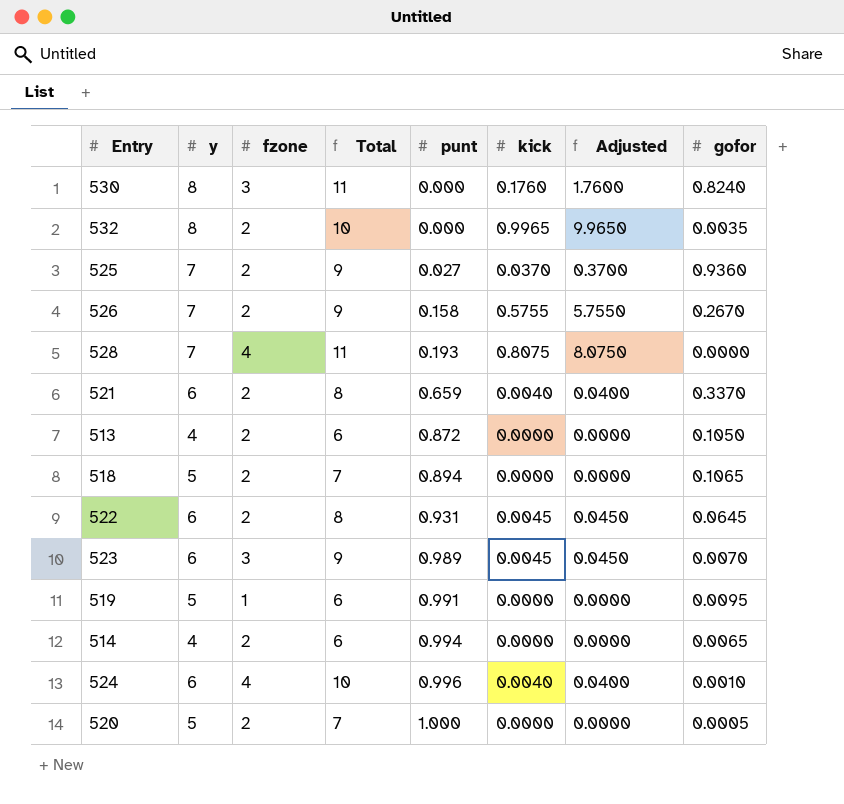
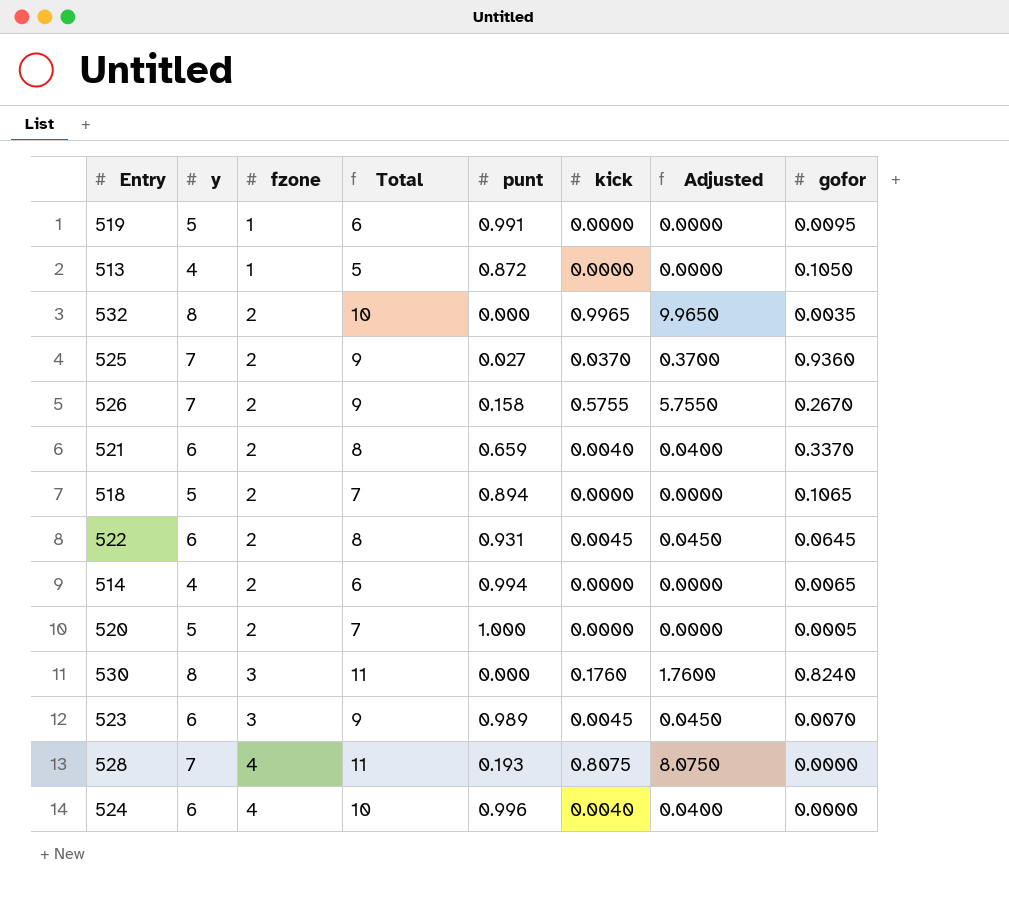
row order: punt ascending -> fzone ascending
513 | fzone: 2 -> 1
513 | Total: 6 -> 5
524 | gofor: 0.0010 -> 0.0000

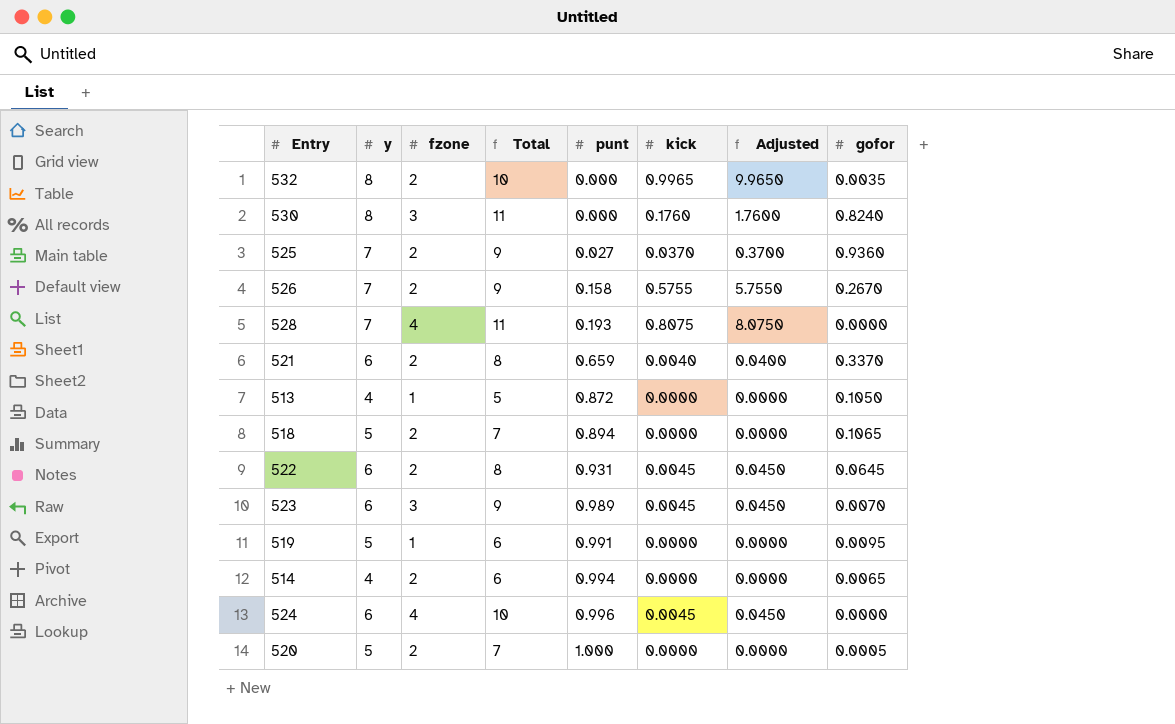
row order: fzone ascending -> punt ascending
524 | kick: 0.0040 -> 0.0045
524 | Adjusted: 0.0400 -> 0.0450

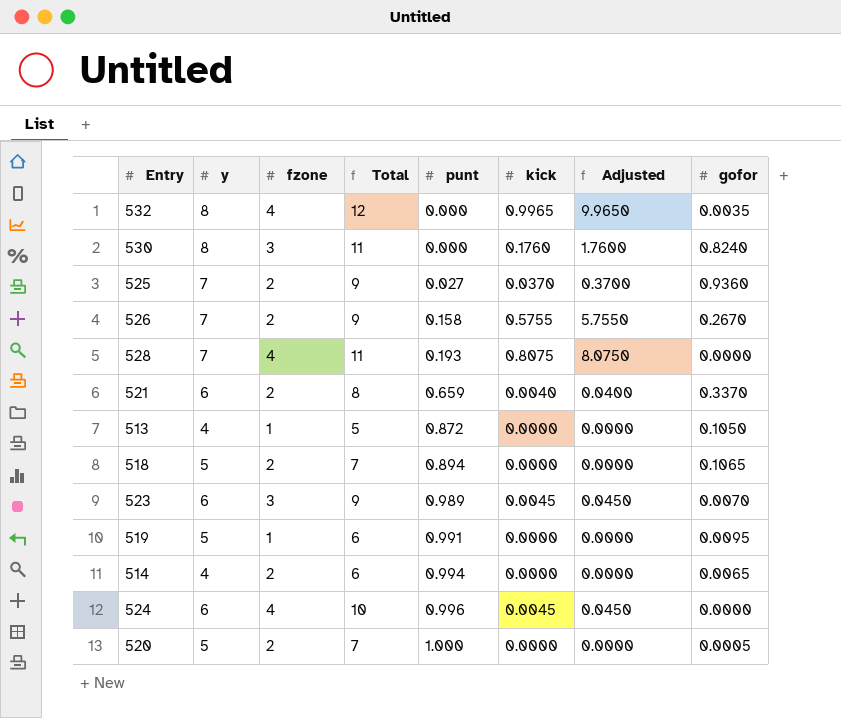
row 522: 6 | 2 | 8 | 0.931 | 0.0045 | 0.0450 | 0.0645 -> none
532 | fzone: 2 -> 4
532 | Total: 10 -> 12

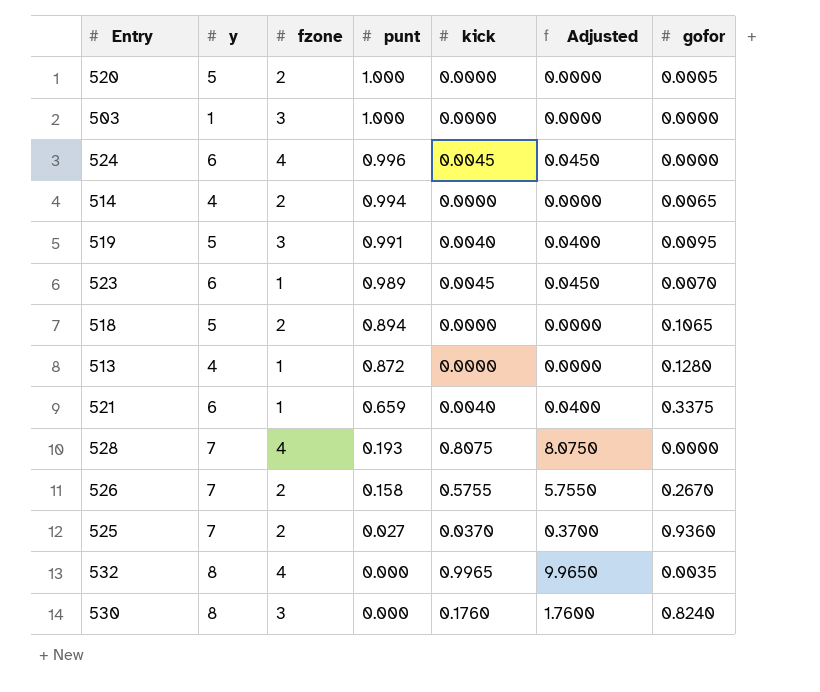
row order: punt ascending -> punt descending
column Total | formula: [y] + [fzone] -> none
row 503: none -> 1 | 3 | 1.000 | 0.0000 | 0.0000 | 0.0000
519 | fzone: 1 -> 3
519 | kick: 0.0000 -> 0.0040
519 | Adjusted: 0.0000 -> 0.0400
523 | fzone: 3 -> 1
513 | gofor: 0.1050 -> 0.1280
521 | fzone: 2 -> 1
521 | gofor: 0.3370 -> 0.3375

